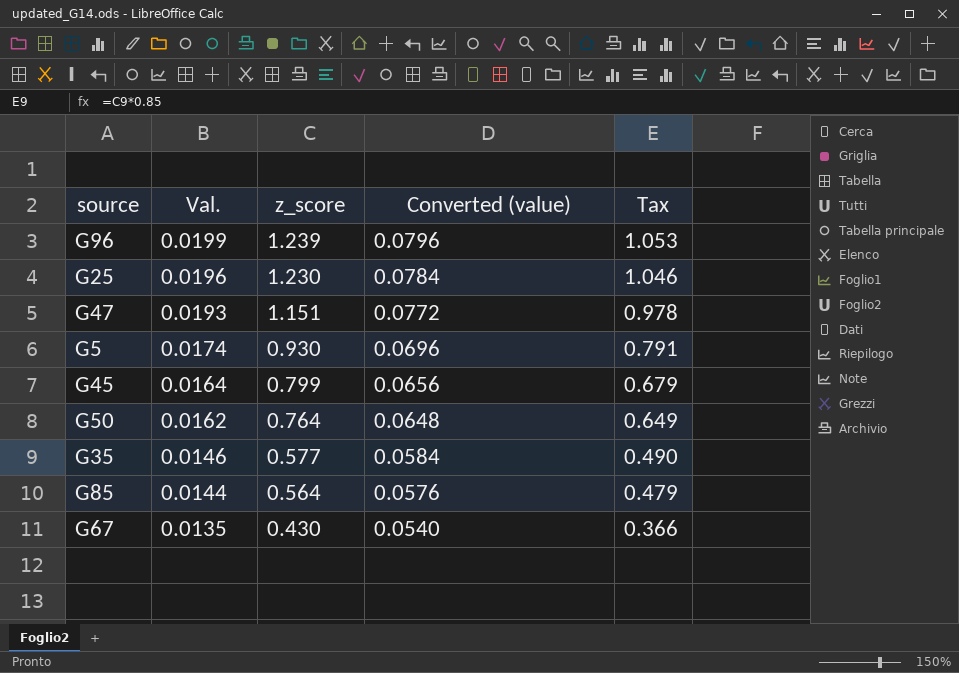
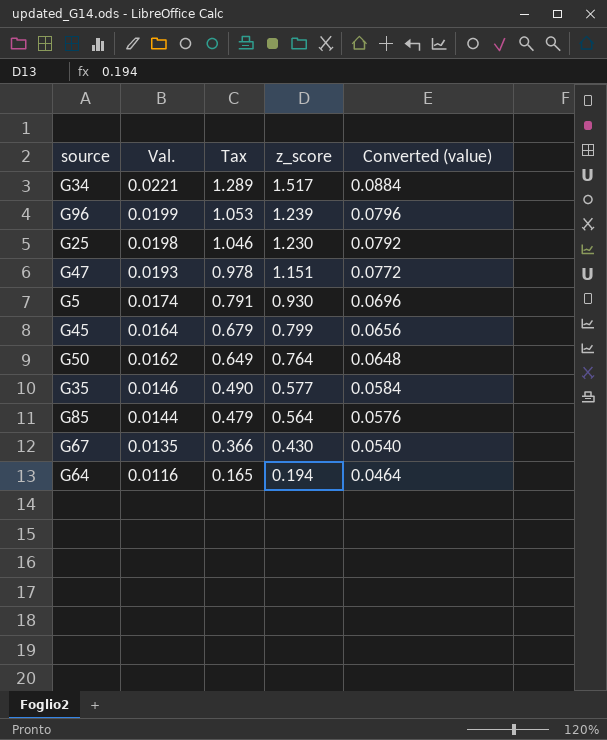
column Tax | position: 5 -> 3
row G34: none -> 0.0221 | 1.289 | 1.517 | 0.0884
G25 | Val.: 0.0196 -> 0.0198
G25 | Converted (value): 0.0784 -> 0.0792
row G64: none -> 0.0116 | 0.165 | 0.194 | 0.0464

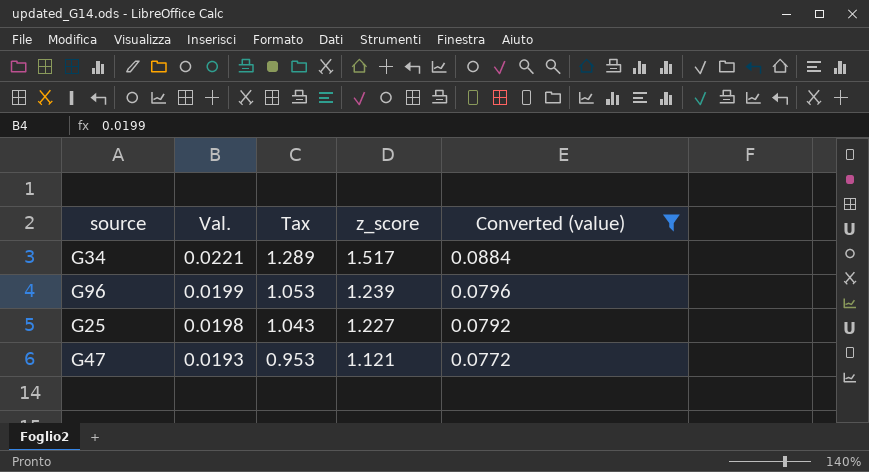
filter: none -> Converted (value) >= 0.0772
G25 | Tax: 1.046 -> 1.043
G25 | z_score: 1.230 -> 1.227
G47 | Tax: 0.978 -> 0.953
G47 | z_score: 1.151 -> 1.121

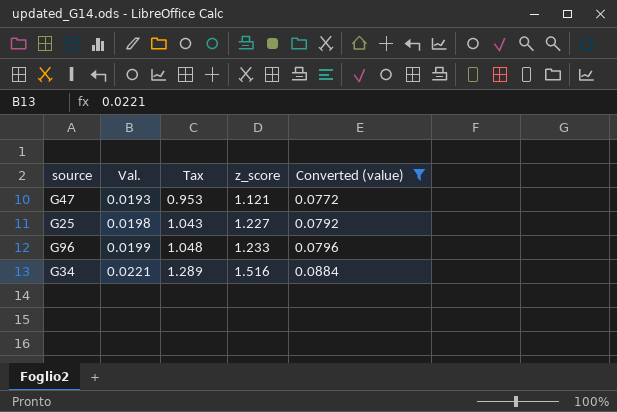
row order: Val. descending -> Val. ascending
G96 | Tax: 1.053 -> 1.048
G96 | z_score: 1.239 -> 1.233
G34 | z_score: 1.517 -> 1.516

